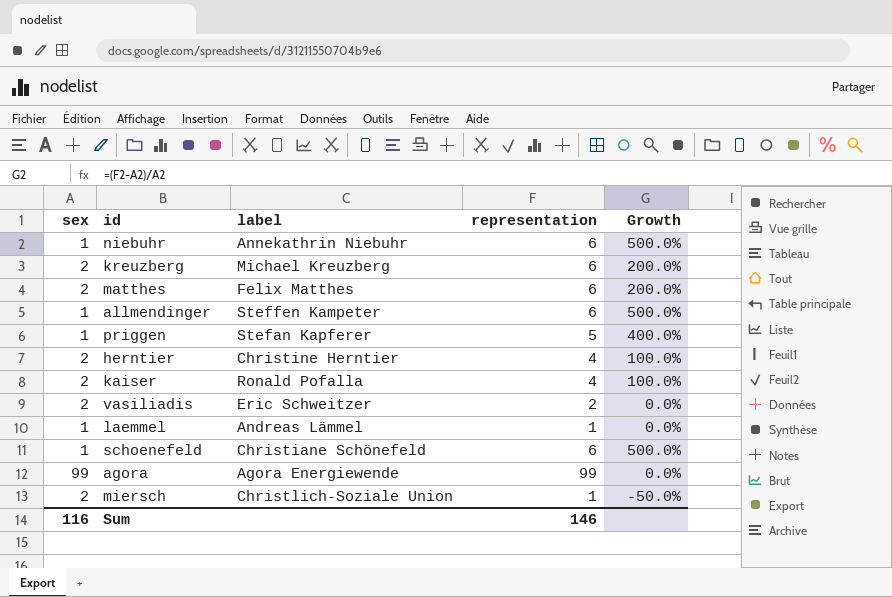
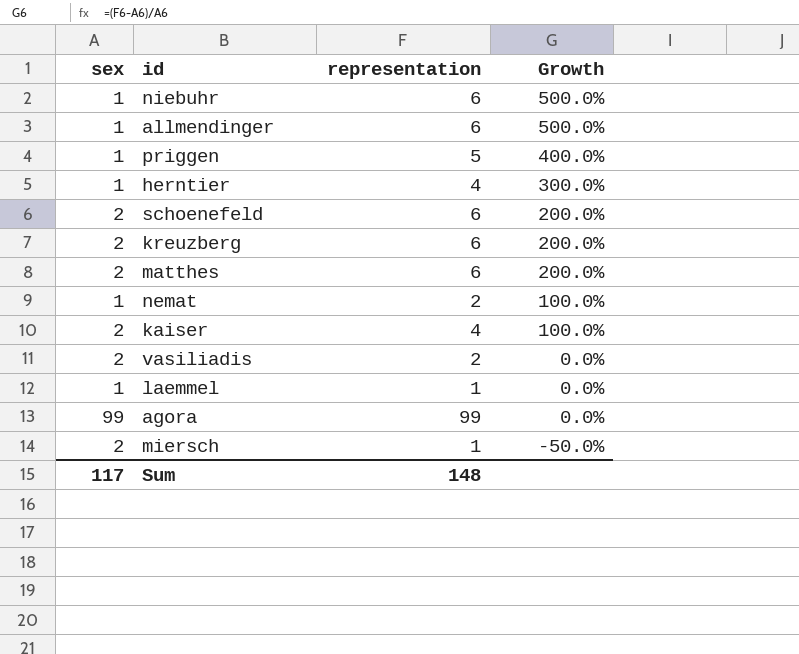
row order: none -> Growth descending
column label | position: 3 -> none
herntier | sex: 2 -> 1
herntier | Growth: 100.0% -> 300.0%
schoenefeld | sex: 1 -> 2
schoenefeld | Growth: 500.0% -> 200.0%
row nemat: none -> 1 | 2 | 100.0%
Sum | sex: 116 -> 117
Sum | representation: 146 -> 148

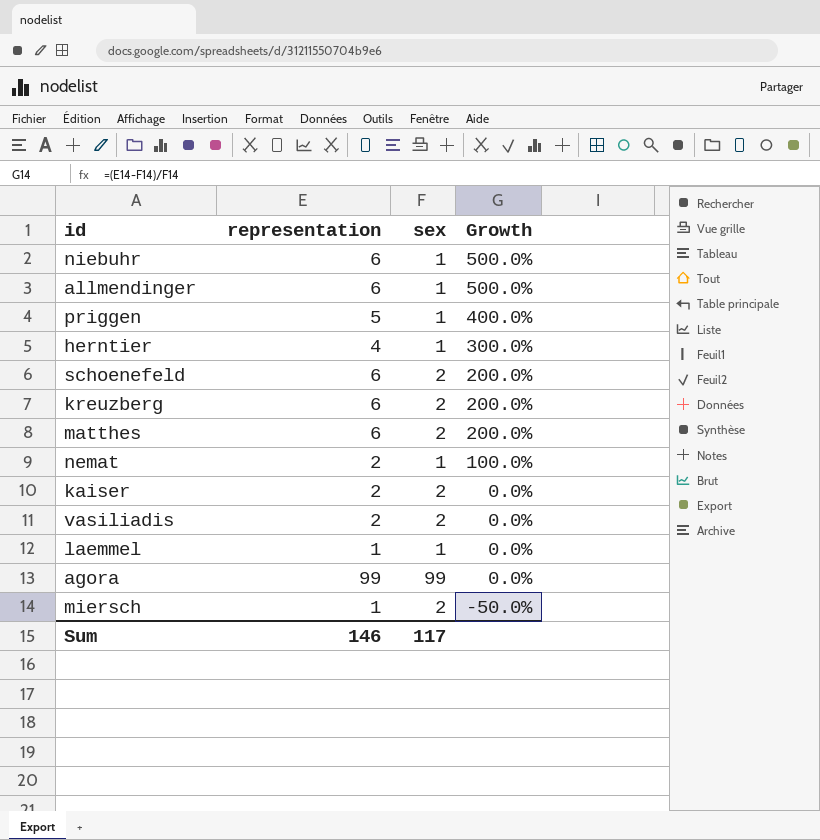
column sex | position: 1 -> 3
kaiser | representation: 4 -> 2
kaiser | Growth: 100.0% -> 0.0%
Sum | representation: 148 -> 146

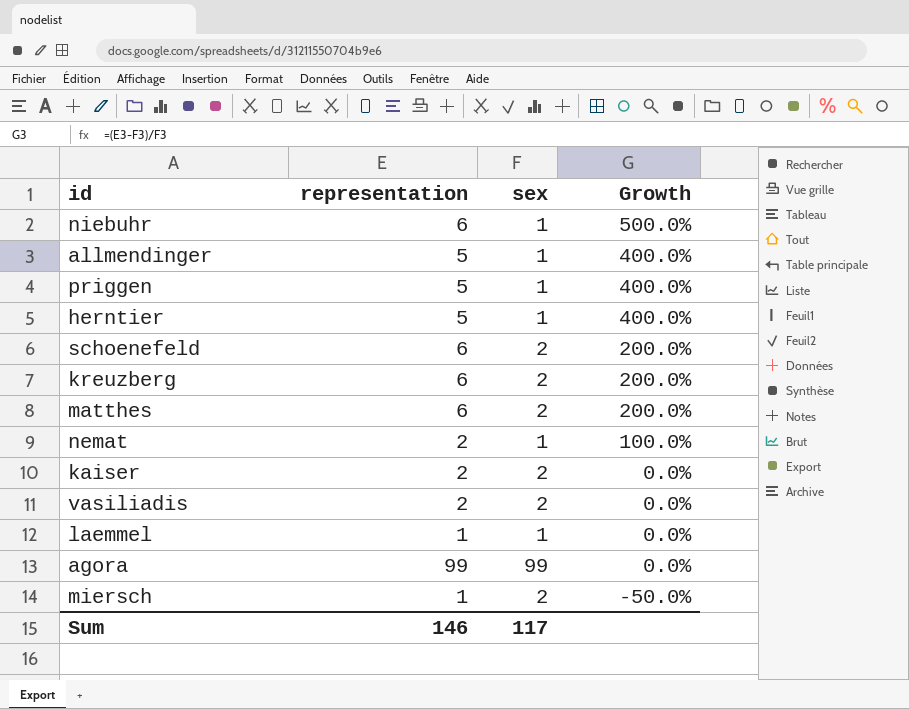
allmendinger | representation: 6 -> 5
allmendinger | Growth: 500.0% -> 400.0%
herntier | representation: 4 -> 5
herntier | Growth: 300.0% -> 400.0%

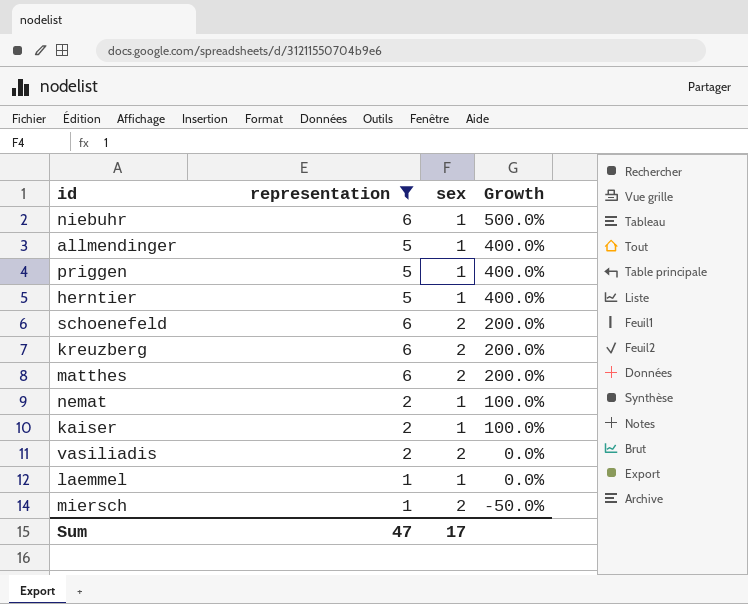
filter: none -> representation != 99
kaiser | sex: 2 -> 1
kaiser | Growth: 0.0% -> 100.0%
Sum | representation: 146 -> 47
Sum | sex: 117 -> 17

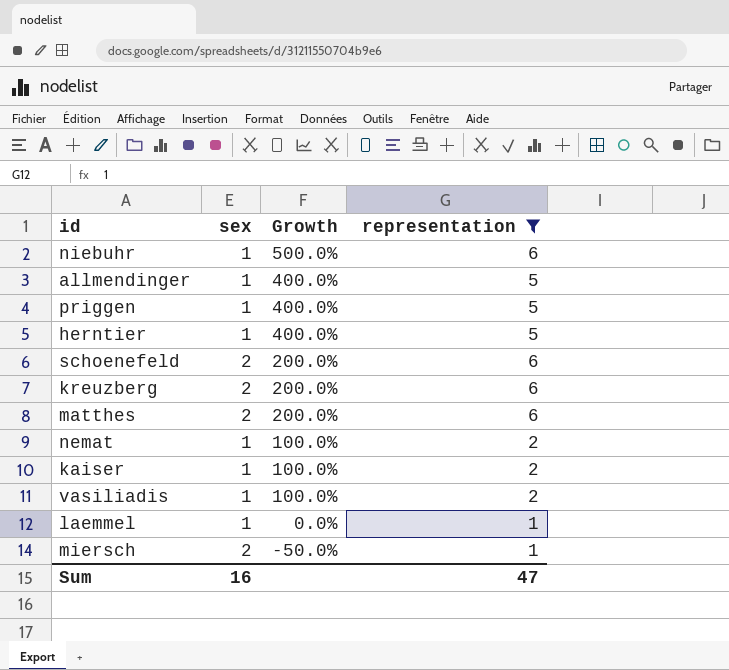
column representation | position: 2 -> 4
vasiliadis | sex: 2 -> 1
vasiliadis | Growth: 0.0% -> 100.0%
Sum | sex: 17 -> 16

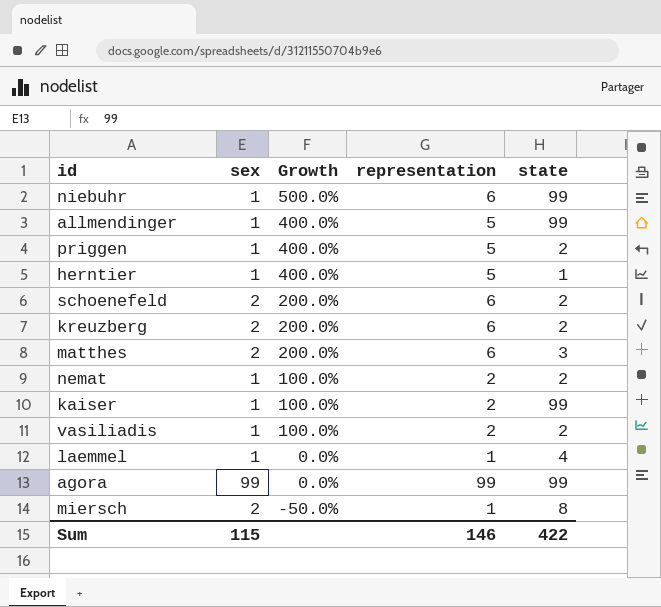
filter: representation != 99 -> none
column state | position: none -> 5
Sum | sex: 16 -> 115
Sum | representation: 47 -> 146

